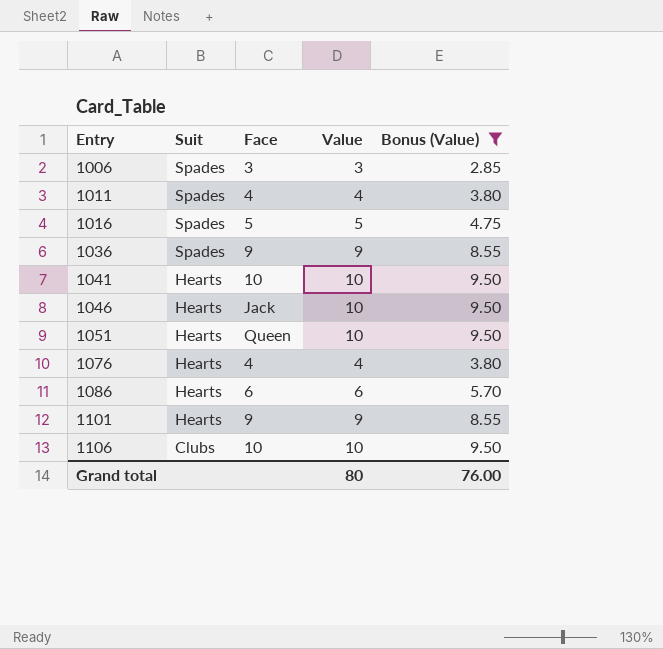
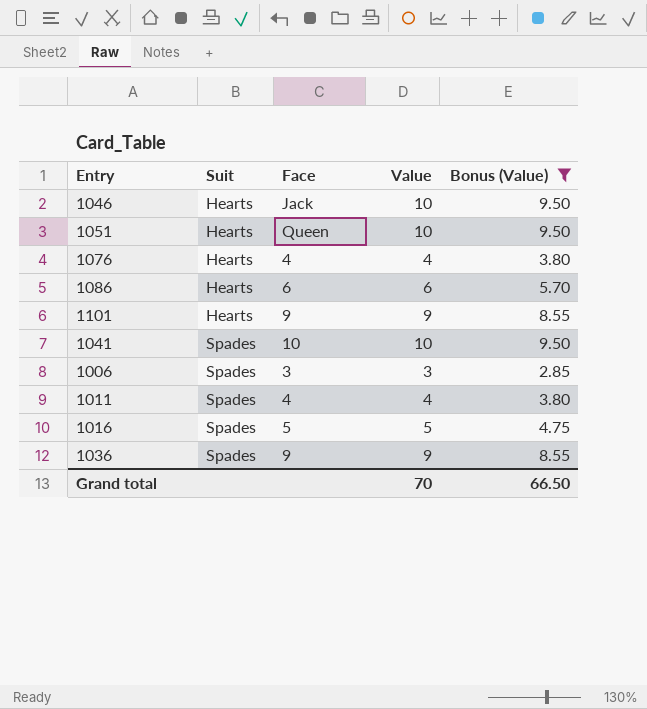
row order: Entry ascending -> Suit ascending
row 1106: Clubs | 10 | 10 | 9.50 -> none
1041 | Suit: Hearts -> Spades
Grand total | Value: 80 -> 70
Grand total | Bonus (Value): 76.00 -> 66.50

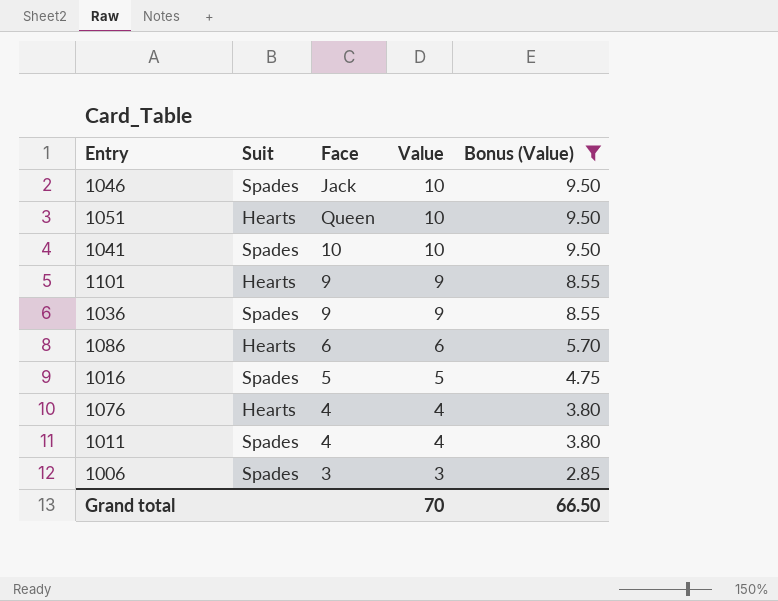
row order: Suit ascending -> Value descending
1046 | Suit: Hearts -> Spades

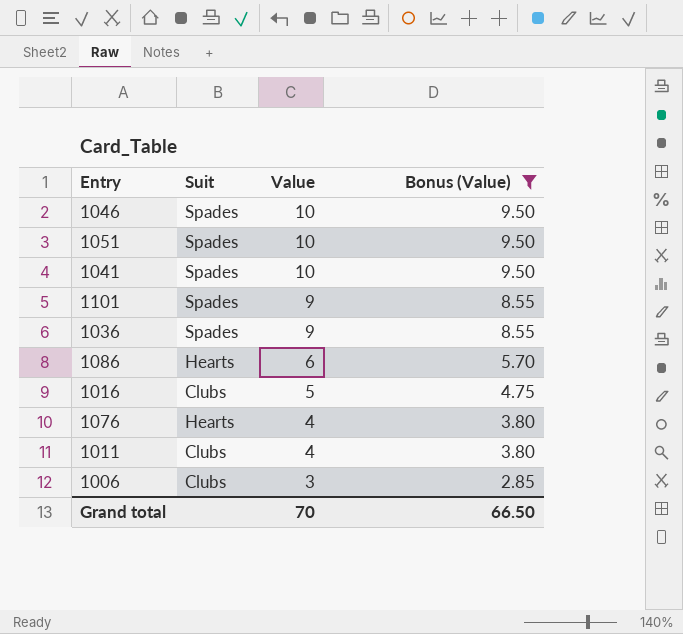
column Face | position: 3 -> none
1051 | Suit: Hearts -> Spades
1101 | Suit: Hearts -> Spades
1016 | Suit: Spades -> Clubs
1011 | Suit: Spades -> Clubs
1006 | Suit: Spades -> Clubs

